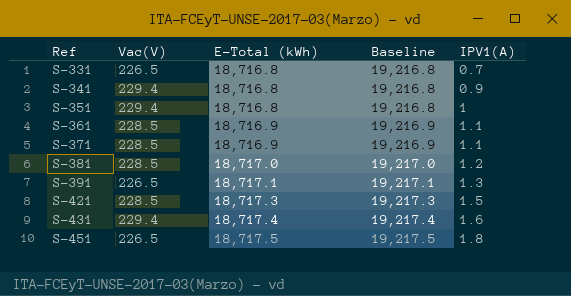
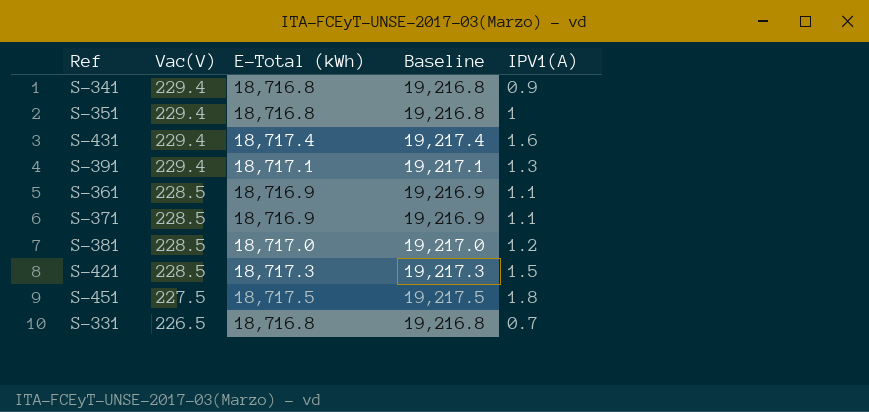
row order: Ref ascending -> Vac(V) descending
S-391 | Vac(V): 226.5 -> 229.4
S-451 | Vac(V): 226.5 -> 227.5

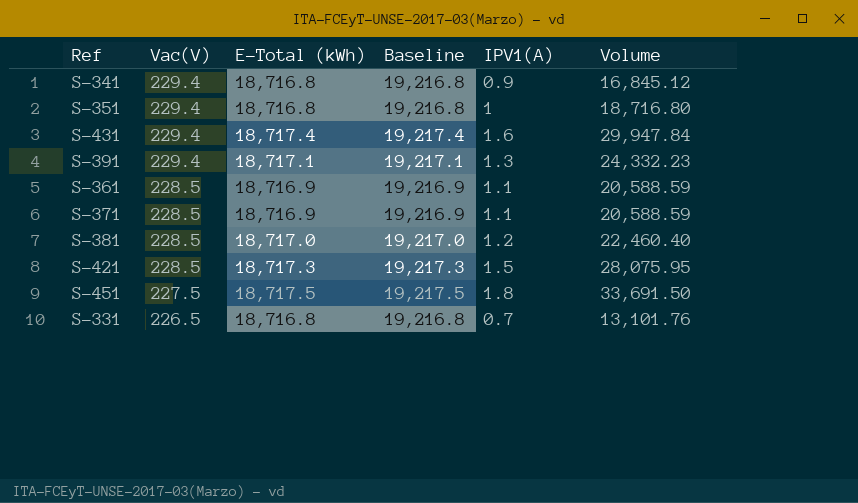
column Volume | formula: none -> [E-Total (kWh)] * [IPV1(A)]

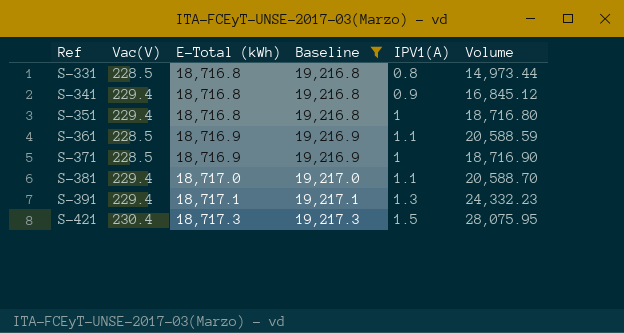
filter: none -> Baseline <= 19,217.3
row order: Vac(V) descending -> Ref ascending
S-331 | Vac(V): 226.5 -> 228.5
S-331 | IPV1(A): 0.7 -> 0.8
S-331 | Volume: 13,101.76 -> 14,973.44
S-371 | IPV1(A): 1.1 -> 1
S-371 | Volume: 20,588.59 -> 18,716.90
S-381 | Vac(V): 228.5 -> 229.4
S-381 | IPV1(A): 1.2 -> 1.1
S-381 | Volume: 22,460.40 -> 20,588.70
S-421 | Vac(V): 228.5 -> 230.4

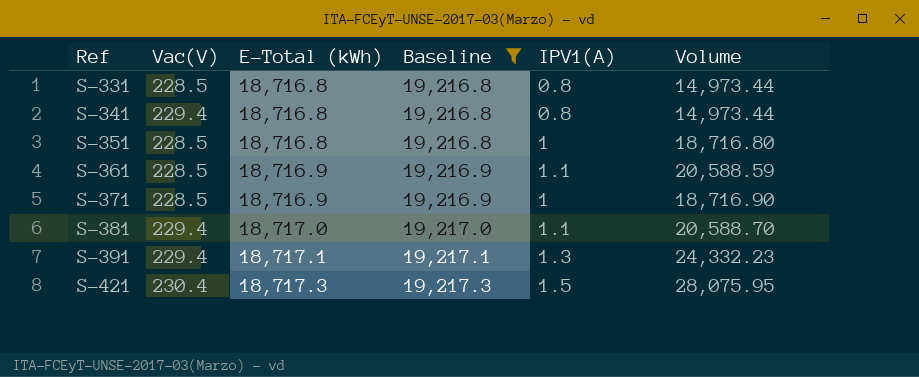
S-341 | IPV1(A): 0.9 -> 0.8
S-341 | Volume: 16,845.12 -> 14,973.44
S-351 | Vac(V): 229.4 -> 228.5

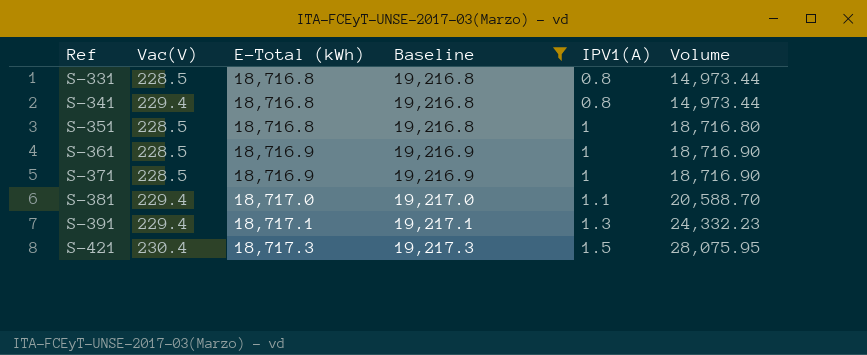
S-361 | IPV1(A): 1.1 -> 1
S-361 | Volume: 20,588.59 -> 18,716.90

